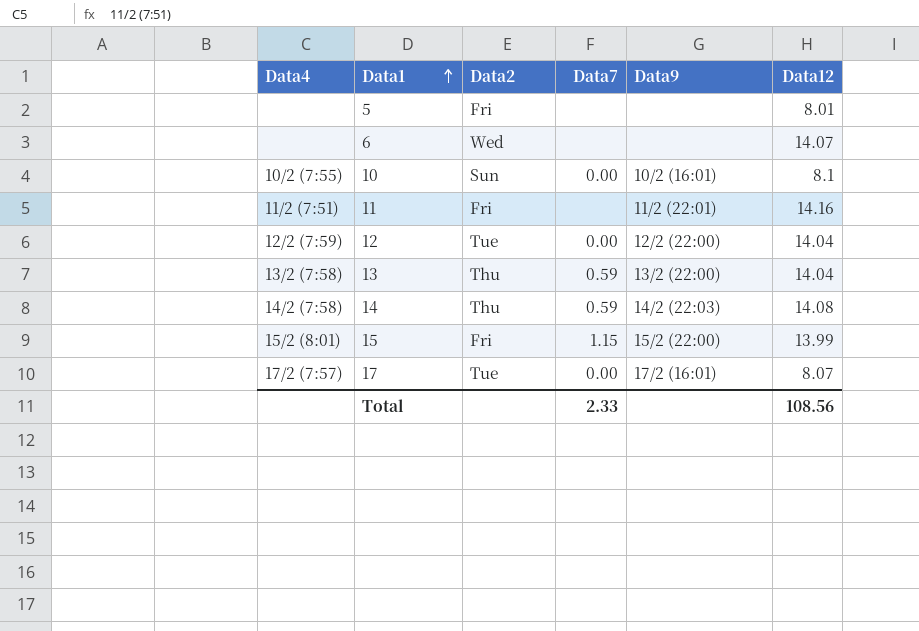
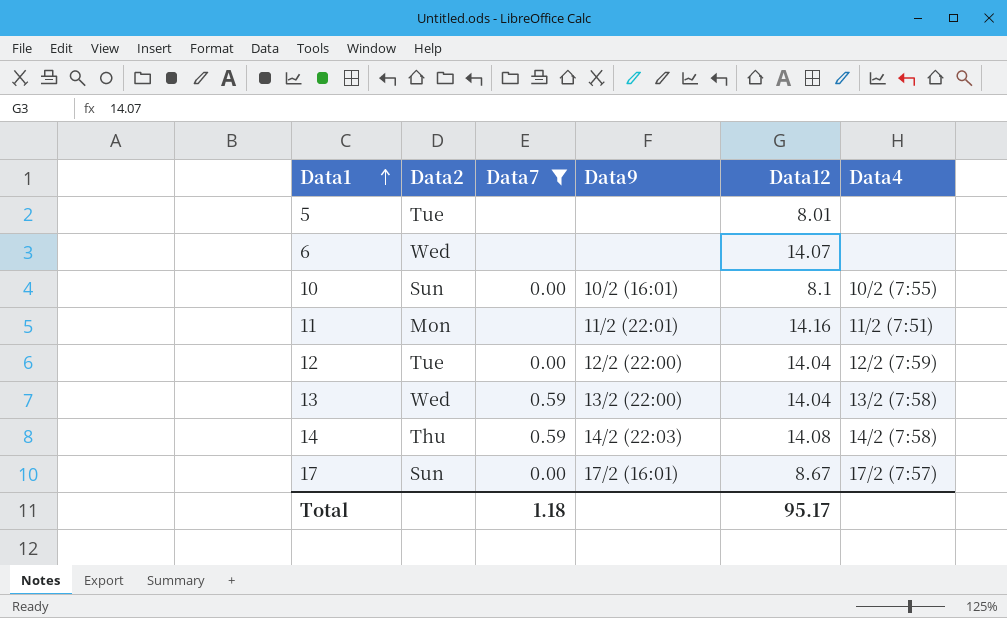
filter: none -> Data7 != 1.15
column Data4 | position: 1 -> 6
5 | Data2: Fri -> Tue
11 | Data2: Fri -> Mon
13 | Data2: Thu -> Wed
17 | Data2: Tue -> Sun
17 | Data12: 8.07 -> 8.67
Total | Data7: 2.33 -> 1.18
Total | Data12: 108.56 -> 95.17

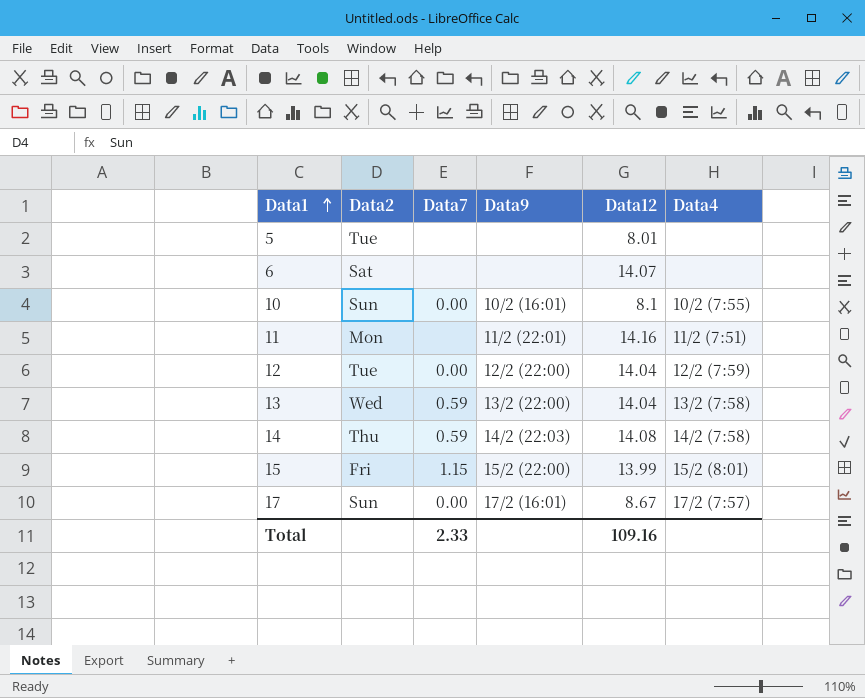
filter: Data7 != 1.15 -> none
6 | Data2: Wed -> Sat
Total | Data7: 1.18 -> 2.33
Total | Data12: 95.17 -> 109.16

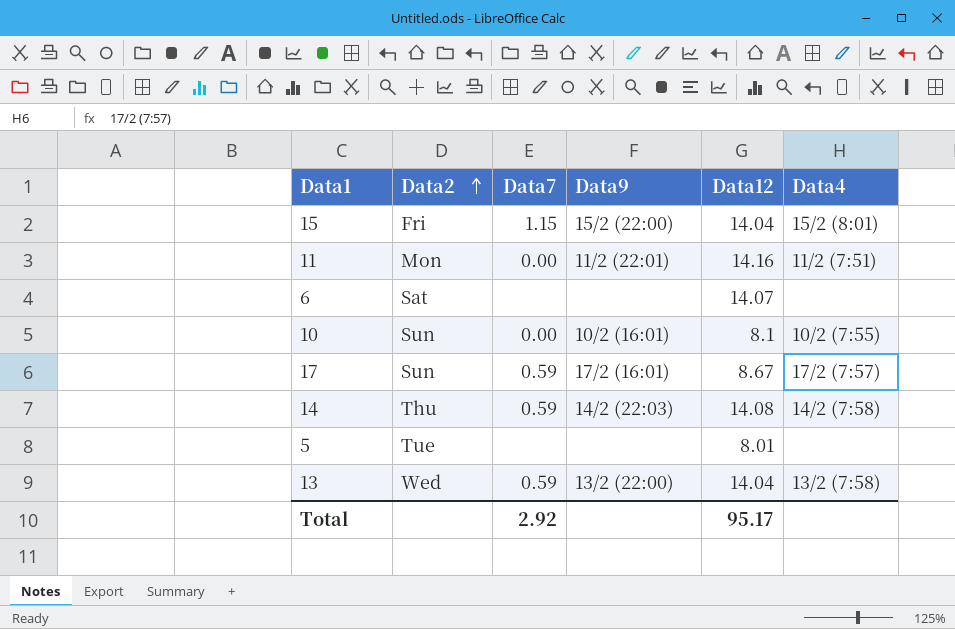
row order: Data1 ascending -> Data2 ascending
row 12: Tue | 0.00 | 12/2 (22:00) | 14.04 | 12/2 (7:59) -> none
15 | Data12: 13.99 -> 14.04
11 | Data7: none -> 0.00
17 | Data7: 0.00 -> 0.59
Total | Data7: 2.33 -> 2.92
Total | Data12: 109.16 -> 95.17

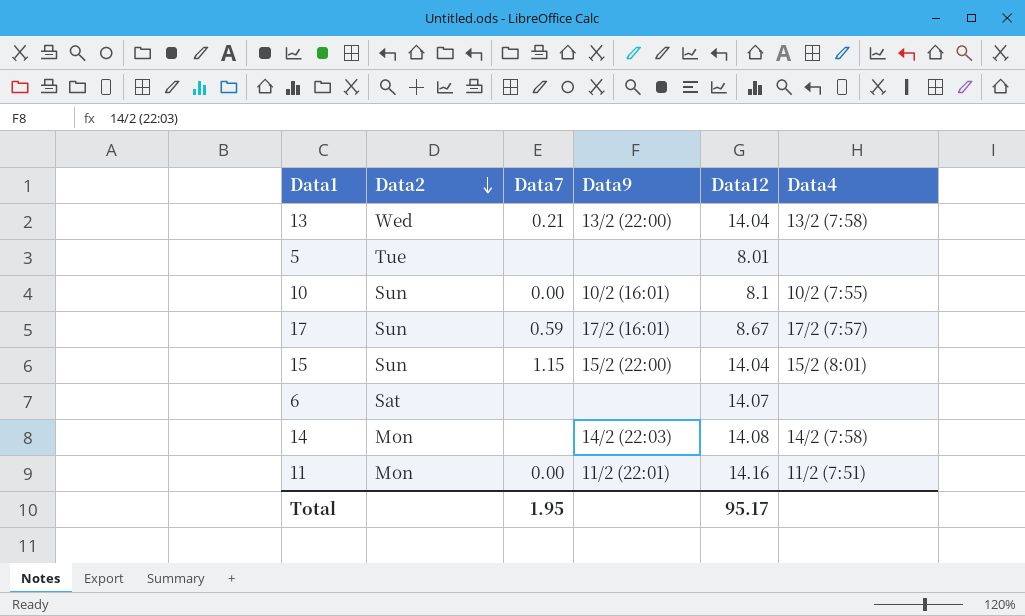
row order: Data2 ascending -> Data2 descending
13 | Data7: 0.59 -> 0.21
15 | Data2: Fri -> Sun
14 | Data2: Thu -> Mon
14 | Data7: 0.59 -> none
Total | Data7: 2.92 -> 1.95

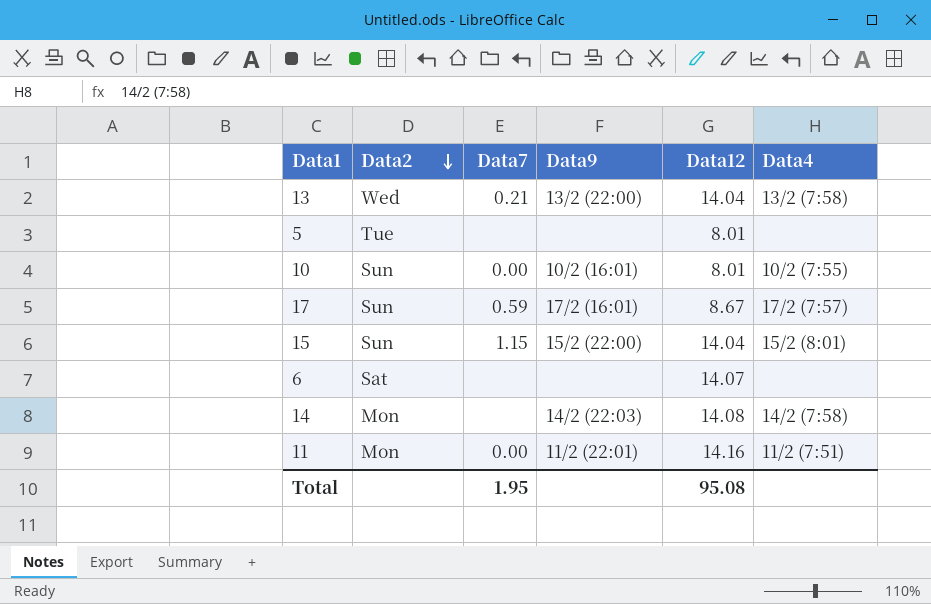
10 | Data12: 8.1 -> 8.01
Total | Data12: 95.17 -> 95.08

